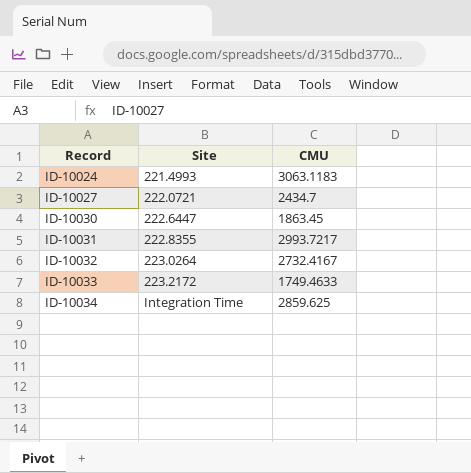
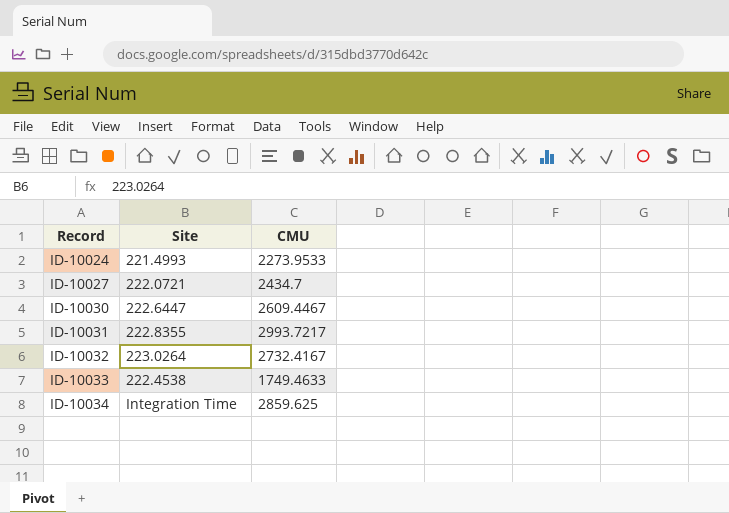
ID-10024 | CMU: 3063.1183 -> 2273.9533
ID-10030 | CMU: 1863.45 -> 2609.4467
ID-10033 | Site: 223.2172 -> 222.4538

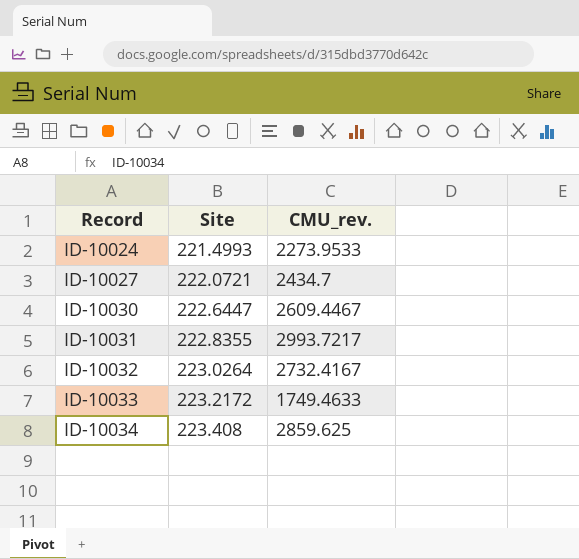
column name: CMU -> CMU_rev.
ID-10033 | Site: 222.4538 -> 223.2172
ID-10034 | Site: Integration Time -> 223.408

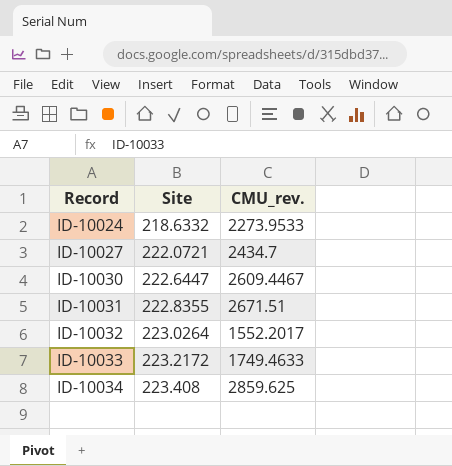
ID-10024 | Site: 221.4993 -> 218.6332
ID-10031 | CMU_rev.: 2993.7217 -> 2671.51
ID-10032 | CMU_rev.: 2732.4167 -> 1552.2017

